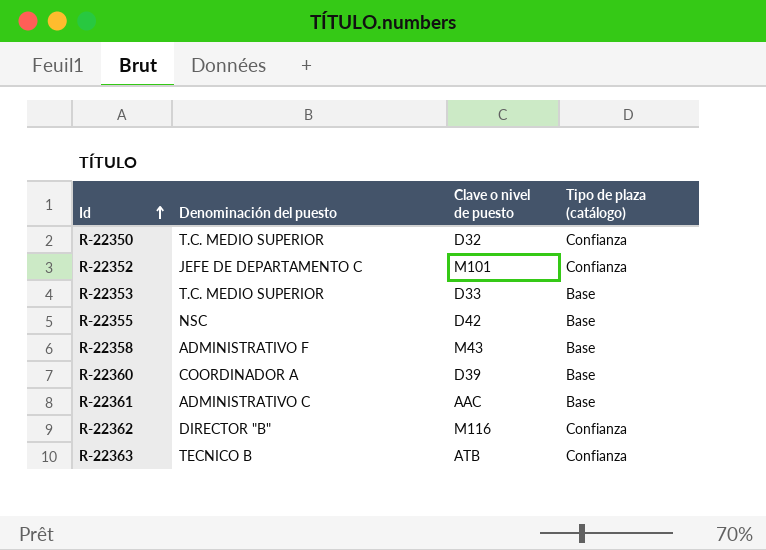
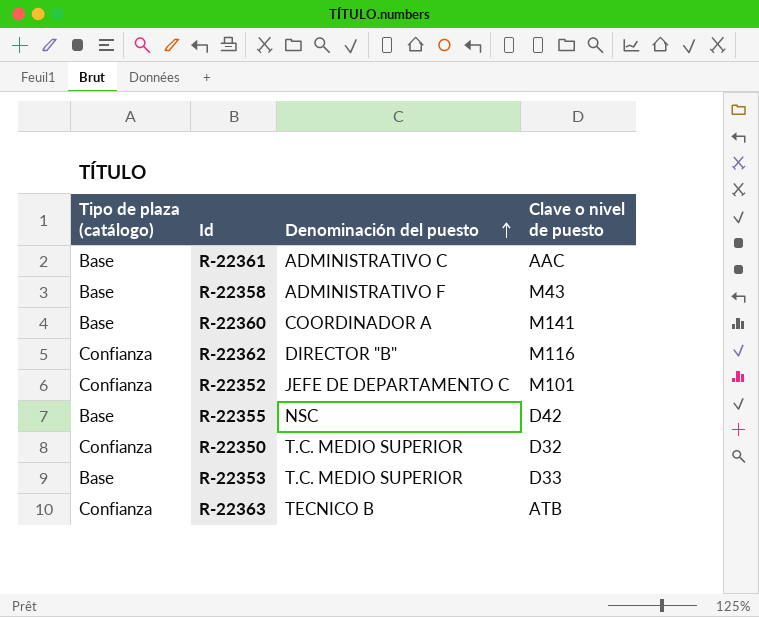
row order: Id ascending -> Denominación del puesto ascending
column Tipo de plaza (catálogo) | position: 4 -> 1
R-22360 | Clave o nivel de puesto: D39 -> M141

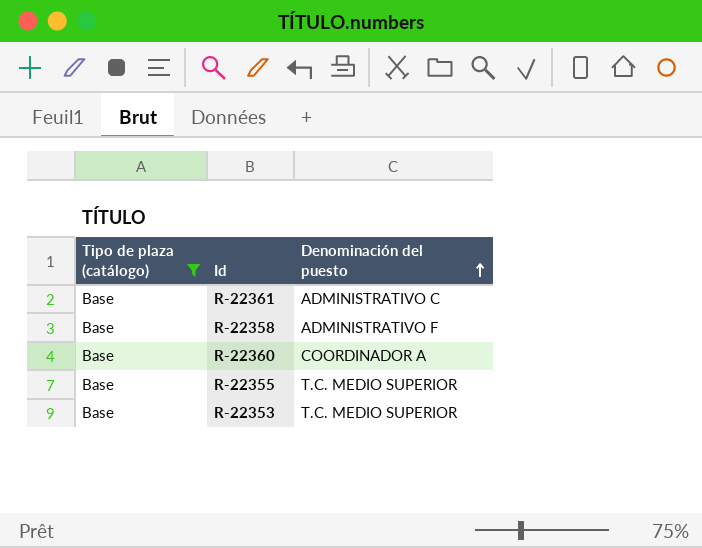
filter: none -> Tipo de plaza (catálogo) = Base
column Clave o nivel de puesto | position: 4 -> none
R-22355 | Denominación del puesto: NSC -> T.C. MEDIO SUPERIOR

